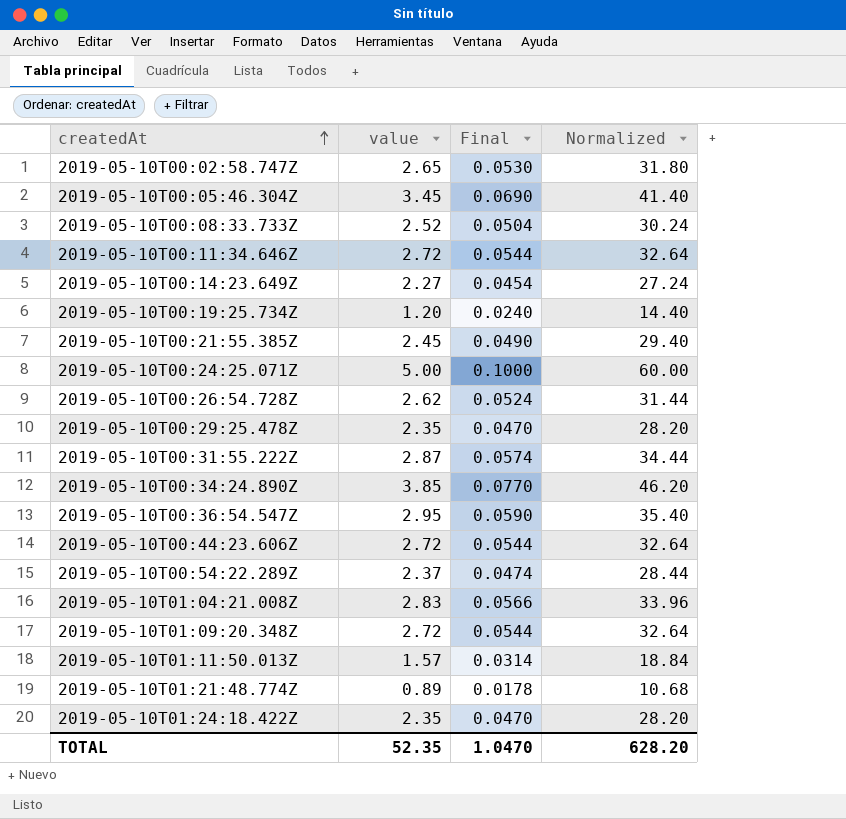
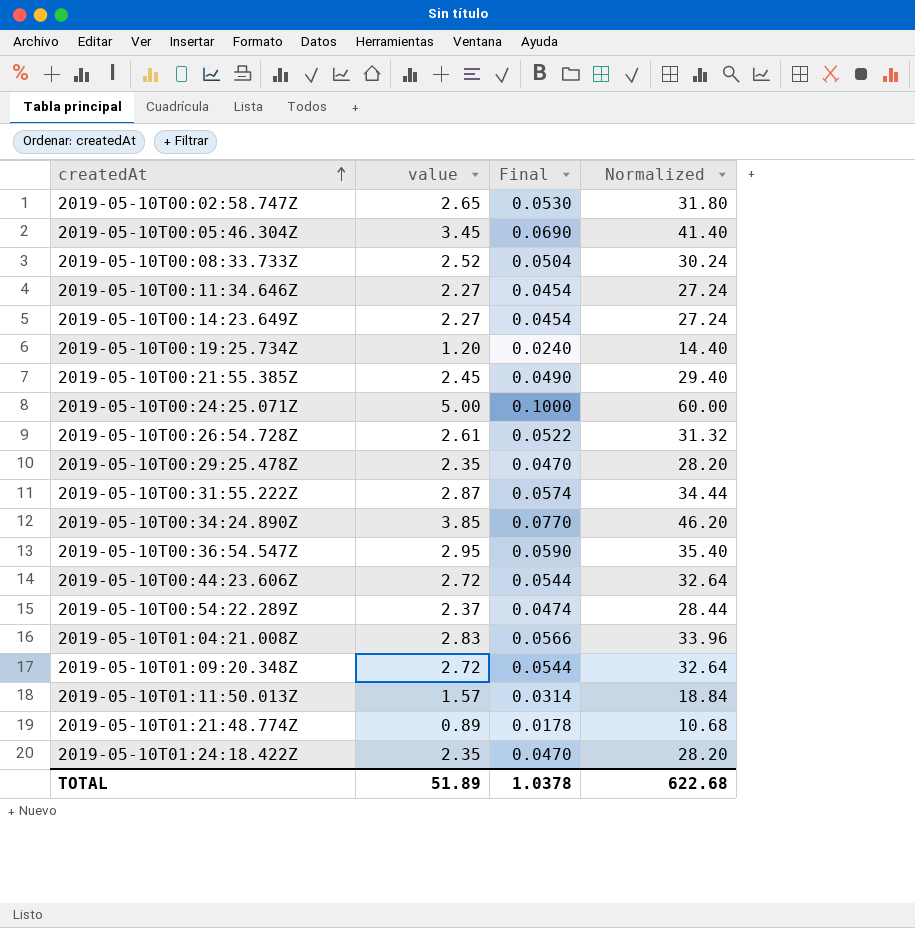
2019-05-10T00:11:34.646Z | value: 2.72 -> 2.27
2019-05-10T00:11:34.646Z | Final: 0.0544 -> 0.0454
2019-05-10T00:11:34.646Z | Normalized: 32.64 -> 27.24
2019-05-10T00:26:54.728Z | value: 2.62 -> 2.61
2019-05-10T00:26:54.728Z | Final: 0.0524 -> 0.0522
2019-05-10T00:26:54.728Z | Normalized: 31.44 -> 31.32
TOTAL | value: 52.35 -> 51.89
TOTAL | Final: 1.0470 -> 1.0378
TOTAL | Normalized: 628.20 -> 622.68

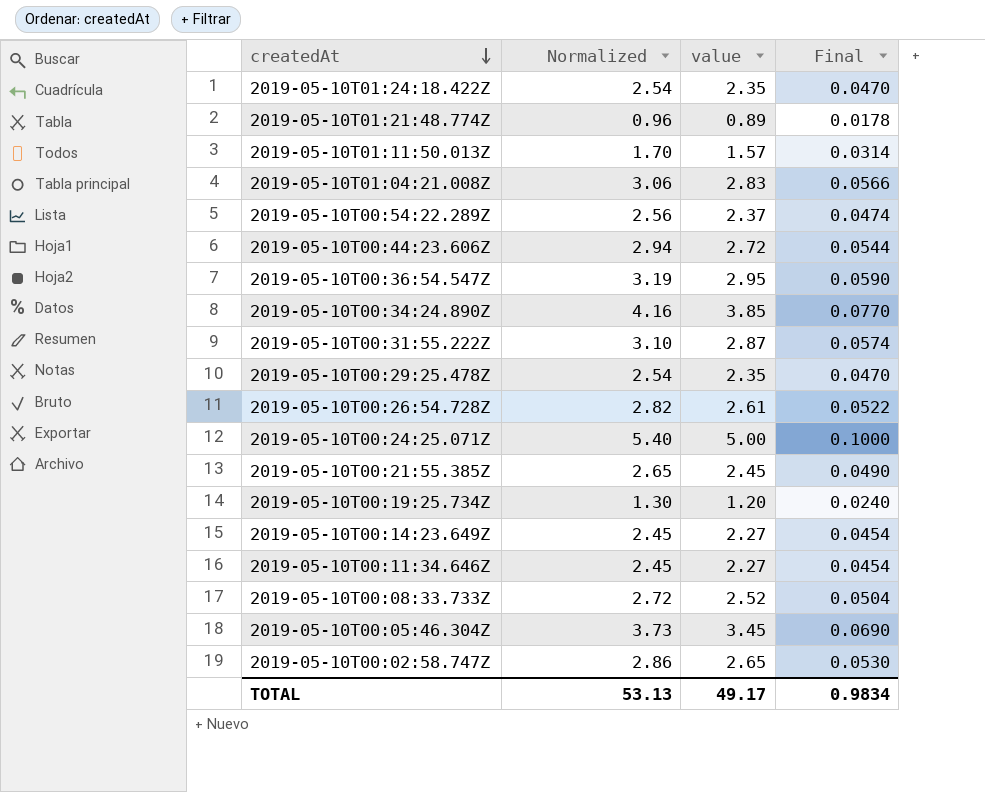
row order: createdAt ascending -> createdAt descending
column Normalized | formula: [value] * 12 -> [value] * 1.08
column Normalized | position: 4 -> 2
row 2019-05-10T01:09:20.348Z: 2.72 | 0.0544 | 32.64 -> none
TOTAL | Normalized: 622.68 -> 53.13
TOTAL | value: 51.89 -> 49.17
TOTAL | Final: 1.0378 -> 0.9834

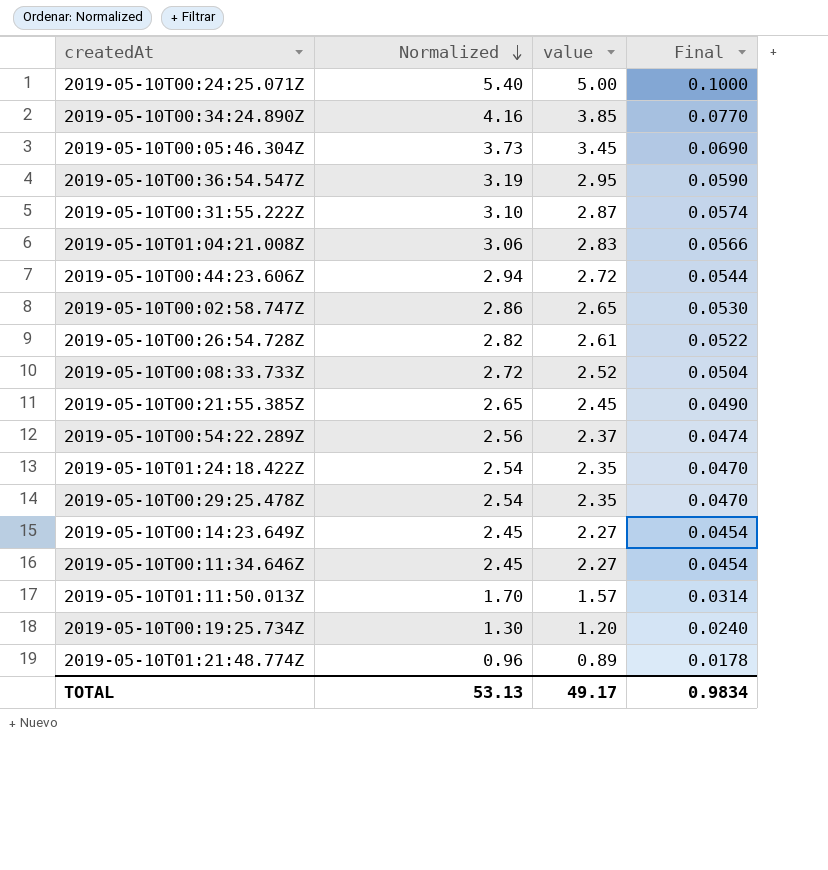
row order: createdAt descending -> Normalized descending

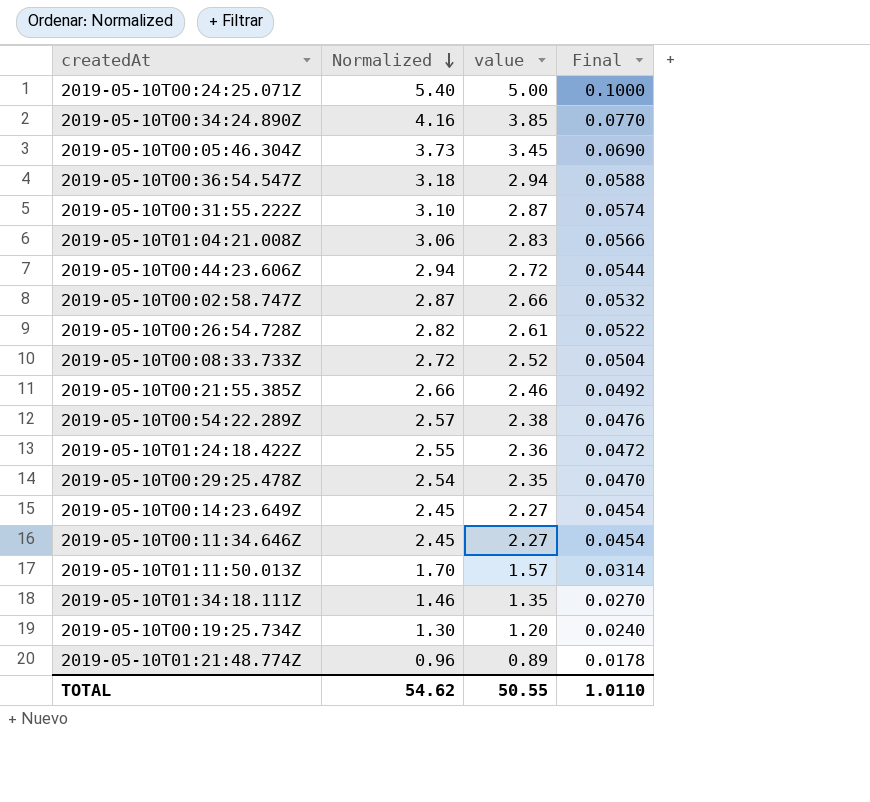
2019-05-10T00:36:54.547Z | Normalized: 3.19 -> 3.18
2019-05-10T00:36:54.547Z | value: 2.95 -> 2.94
2019-05-10T00:36:54.547Z | Final: 0.0590 -> 0.0588
2019-05-10T00:02:58.747Z | Normalized: 2.86 -> 2.87
2019-05-10T00:02:58.747Z | value: 2.65 -> 2.66
2019-05-10T00:02:58.747Z | Final: 0.0530 -> 0.0532
2019-05-10T00:21:55.385Z | Normalized: 2.65 -> 2.66
2019-05-10T00:21:55.385Z | value: 2.45 -> 2.46
2019-05-10T00:21:55.385Z | Final: 0.0490 -> 0.0492
2019-05-10T00:54:22.289Z | Normalized: 2.56 -> 2.57
2019-05-10T00:54:22.289Z | value: 2.37 -> 2.38
2019-05-10T00:54:22.289Z | Final: 0.0474 -> 0.0476
2019-05-10T01:24:18.422Z | Normalized: 2.54 -> 2.55
2019-05-10T01:24:18.422Z | value: 2.35 -> 2.36
2019-05-10T01:24:18.422Z | Final: 0.0470 -> 0.0472
row 2019-05-10T01:34:18.111Z: none -> 1.46 | 1.35 | 0.0270
TOTAL | Normalized: 53.13 -> 54.62
TOTAL | value: 49.17 -> 50.55
TOTAL | Final: 0.9834 -> 1.0110

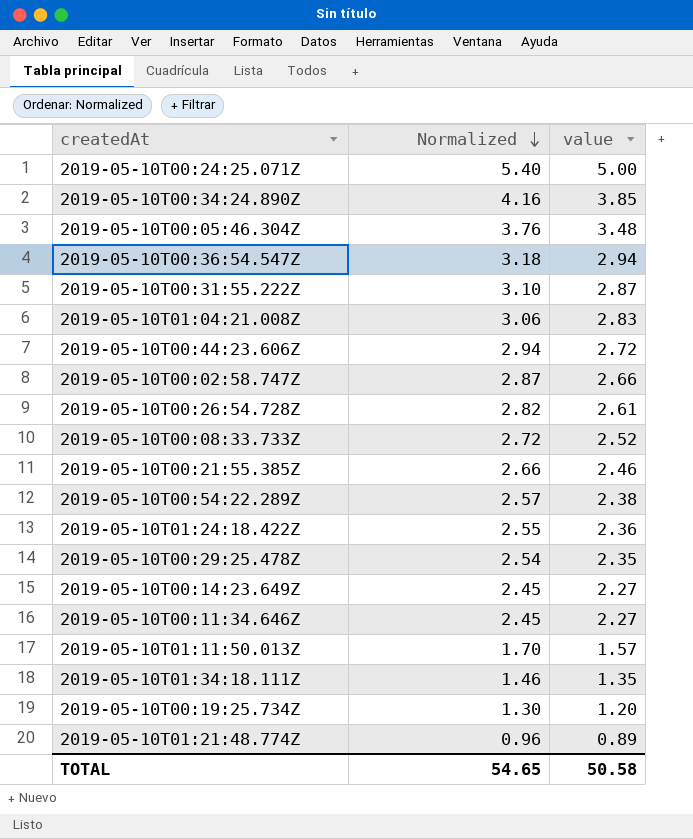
column Final | formula: [value] * 0.02 -> none
2019-05-10T00:05:46.304Z | Normalized: 3.73 -> 3.76
2019-05-10T00:05:46.304Z | value: 3.45 -> 3.48
TOTAL | Normalized: 54.62 -> 54.65
TOTAL | value: 50.55 -> 50.58

